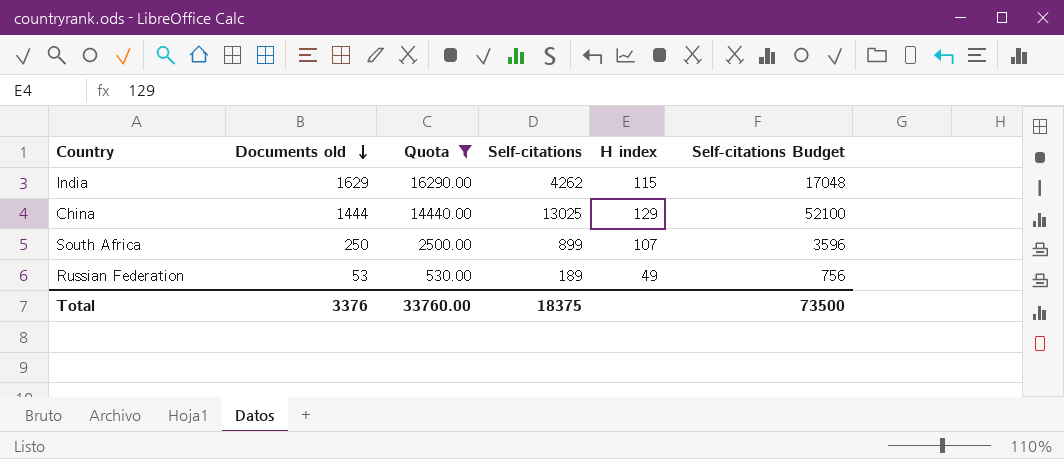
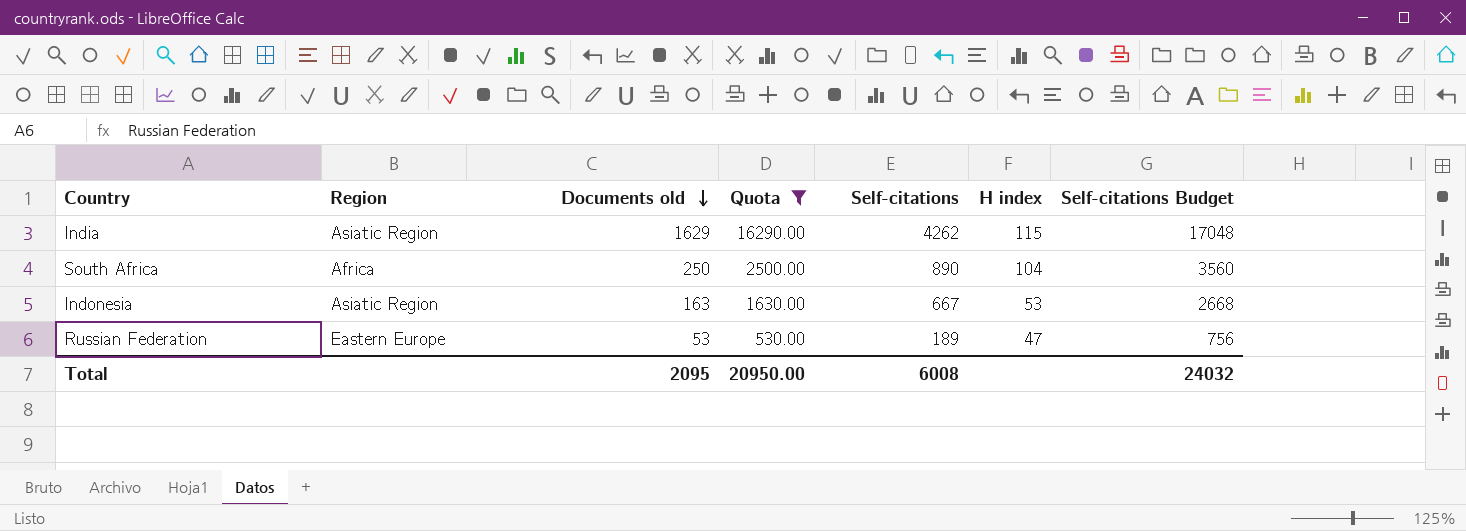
column Region | position: none -> 2
row China: 1444 | 14440.00 | 13025 | 129 | 52100 -> none
South Africa | Self-citations: 899 -> 890
South Africa | H index: 107 -> 104
South Africa | Self-citations Budget: 3596 -> 3560
row Indonesia: none -> Asiatic Region | 163 | 1630.00 | 667 | 53 | 2668
Russian Federation | H index: 49 -> 47
Total | Documents old: 3376 -> 2095
Total | Quota: 33760.00 -> 20950.00
Total | Self-citations: 18375 -> 6008
Total | Self-citations Budget: 73500 -> 24032

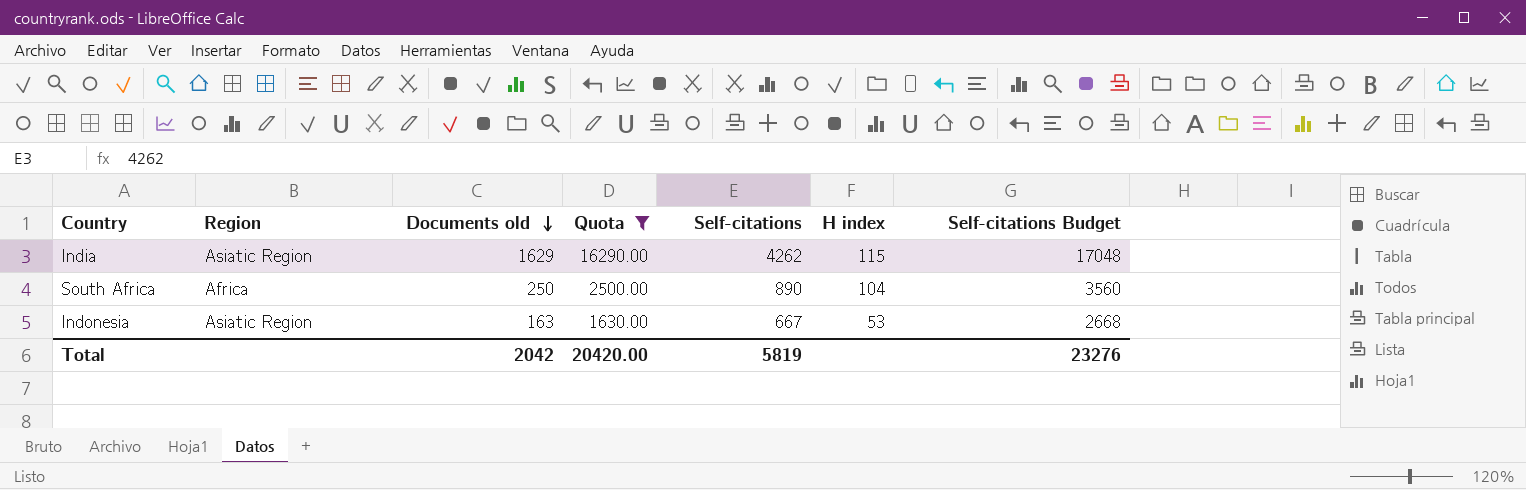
row Russian Federation: Eastern Europe | 53 | 530.00 | 189 | 47 | 756 -> none
Total | Documents old: 2095 -> 2042
Total | Quota: 20950.00 -> 20420.00
Total | Self-citations: 6008 -> 5819
Total | Self-citations Budget: 24032 -> 23276

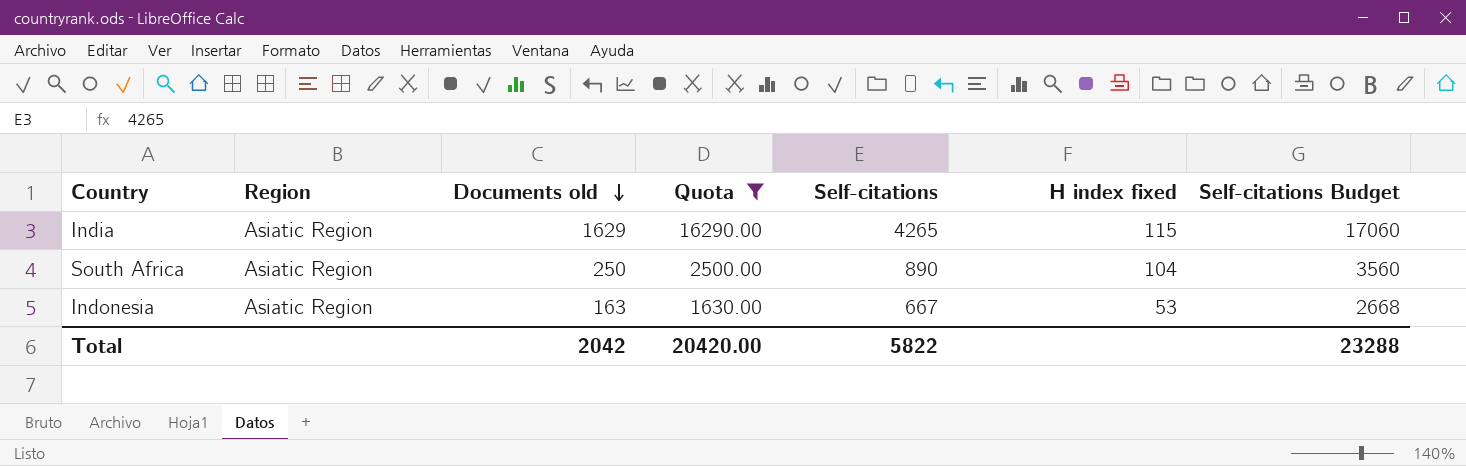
column name: H index -> H index fixed
India | Self-citations: 4262 -> 4265
India | Self-citations Budget: 17048 -> 17060
South Africa | Region: Africa -> Asiatic Region
Total | Self-citations: 5819 -> 5822
Total | Self-citations Budget: 23276 -> 23288

